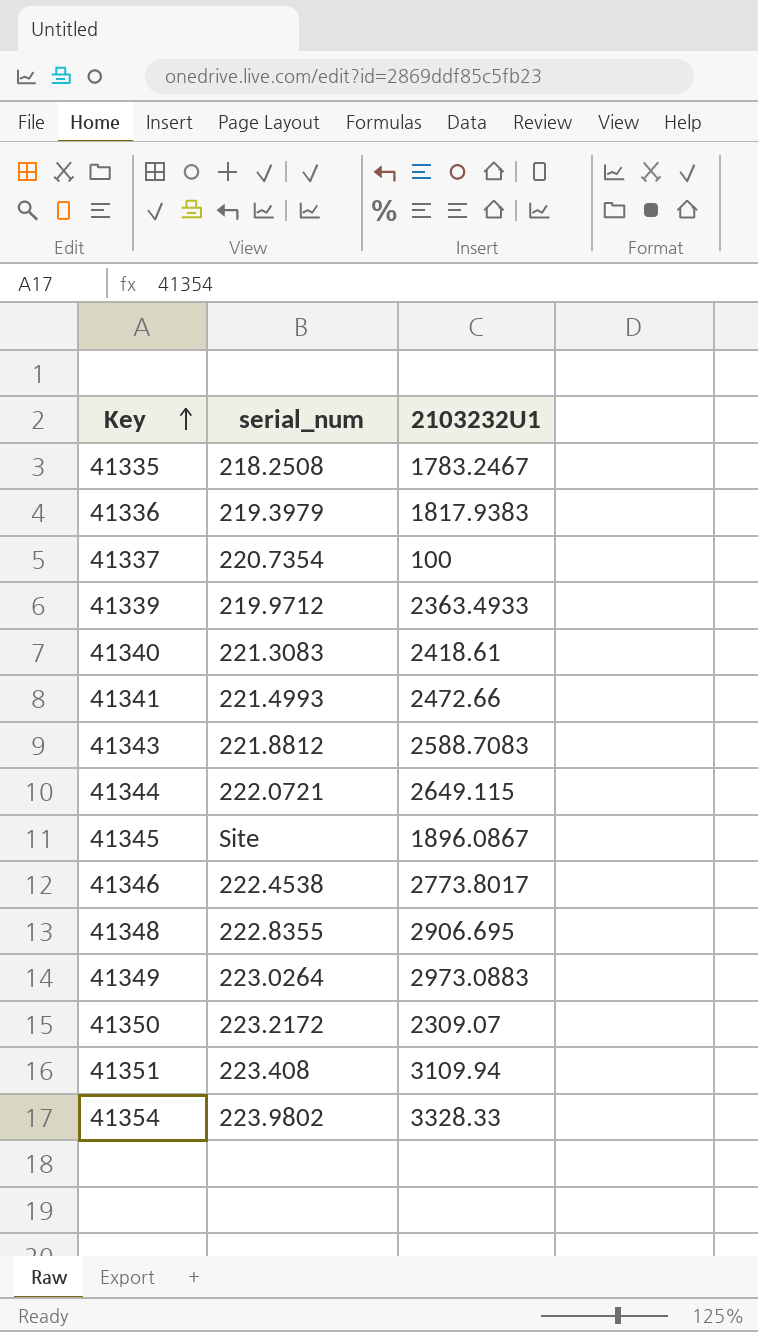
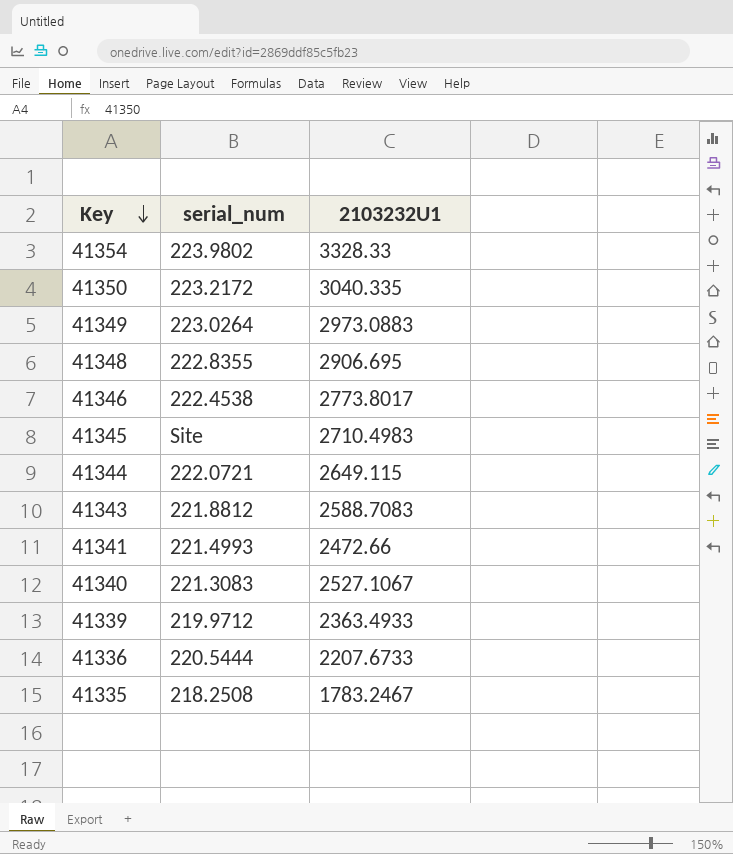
row order: Key ascending -> Key descending
row 41337: 220.7354 | 100 -> none
row 41351: 223.408 | 3109.94 -> none
41350 | 2103232U1: 2309.07 -> 3040.335
41345 | 2103232U1: 1896.0867 -> 2710.4983
41340 | 2103232U1: 2418.61 -> 2527.1067
41336 | serial_num: 219.3979 -> 220.5444
41336 | 2103232U1: 1817.9383 -> 2207.6733

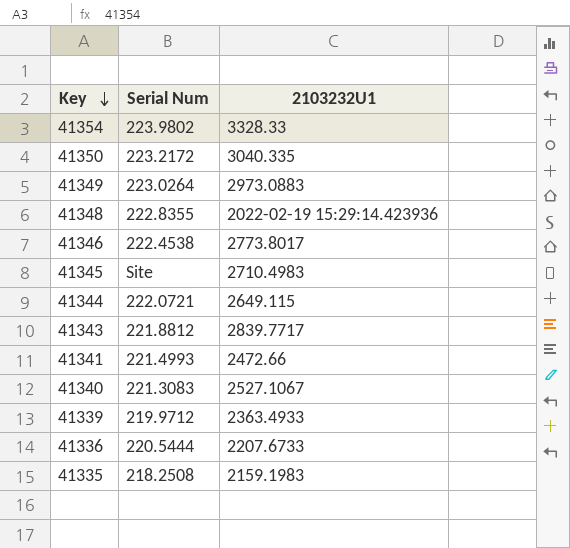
column name: serial_num -> Serial Num
41348 | 2103232U1: 2906.695 -> 2022-02-19 15:29:14.423936
41343 | 2103232U1: 2588.7083 -> 2839.7717
41335 | 2103232U1: 1783.2467 -> 2159.1983

